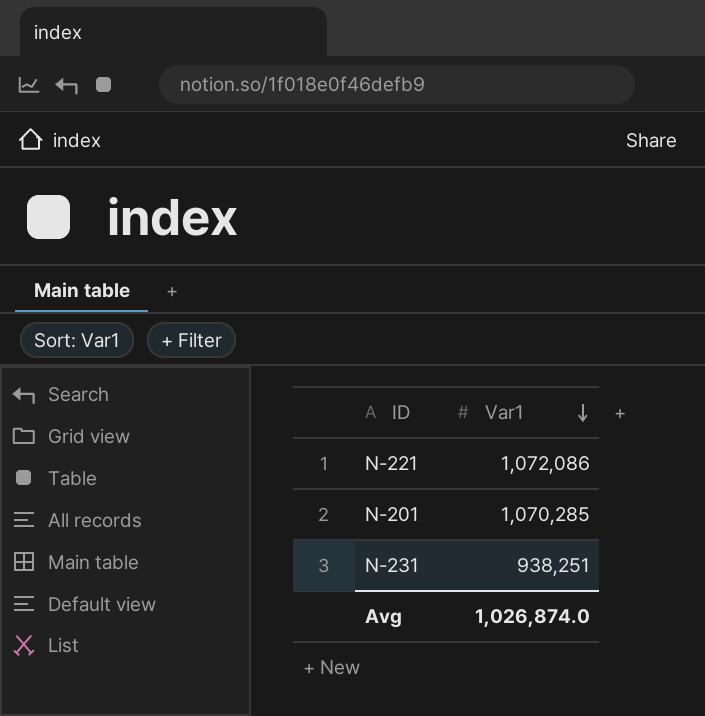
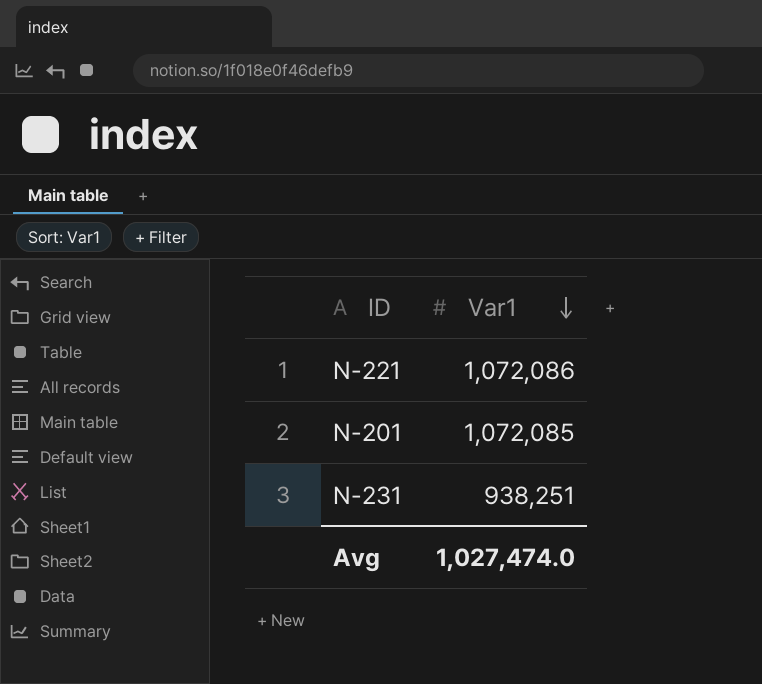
N-201 | Var1: 1,070,285 -> 1,072,085
Avg | Var1: 1,026,874.0 -> 1,027,474.0

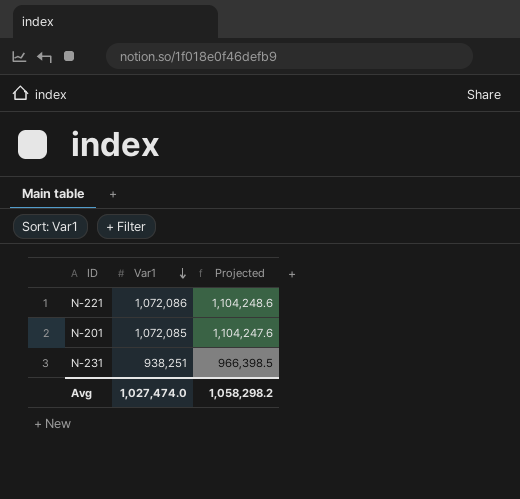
column Projected | formula: none -> [Var1] * 1.03

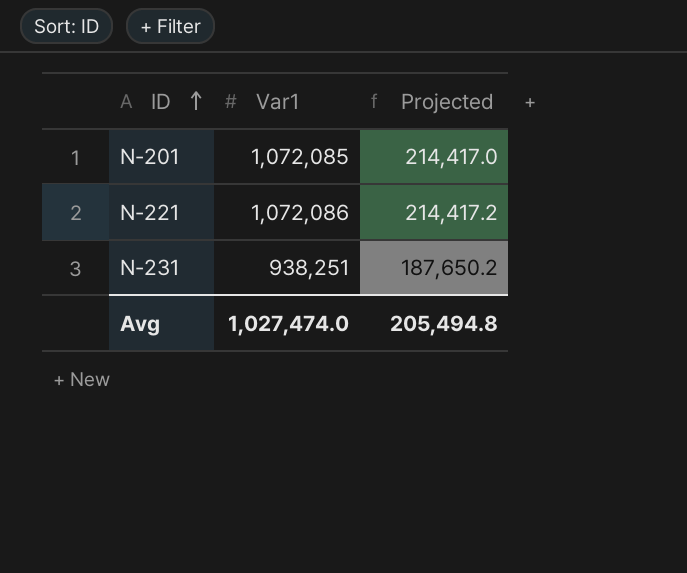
row order: Var1 descending -> ID ascending
column Projected | formula: [Var1] * 1.03 -> [Var1] * 0.2
Avg | Projected: 1,058,298.2 -> 205,494.8

